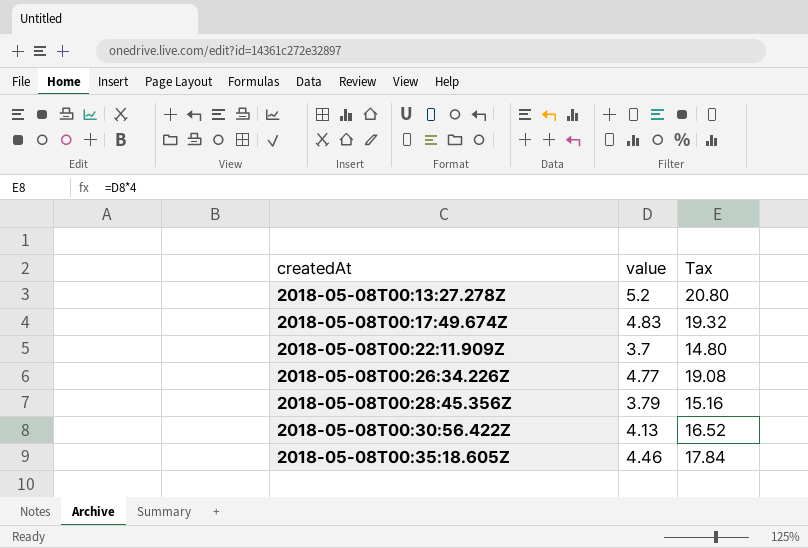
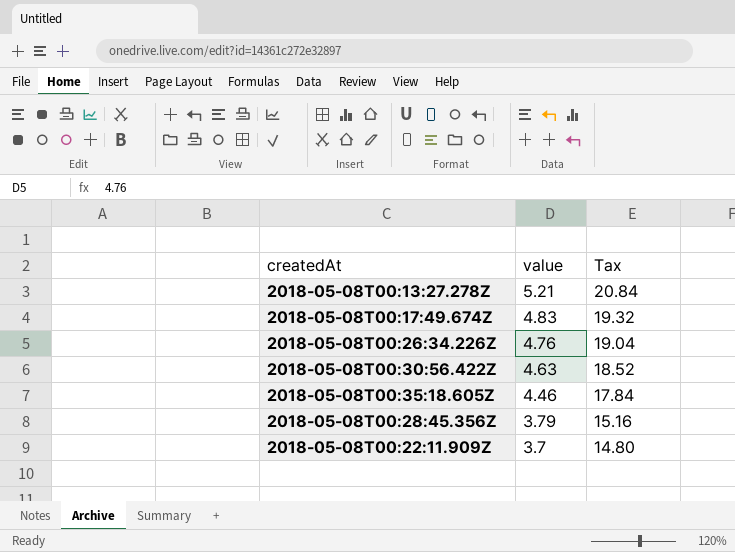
row order: createdAt ascending -> value descending
2018-05-08T00:13:27.278Z | value: 5.2 -> 5.21
2018-05-08T00:13:27.278Z | Tax: 20.80 -> 20.84
2018-05-08T00:26:34.226Z | value: 4.77 -> 4.76
2018-05-08T00:26:34.226Z | Tax: 19.08 -> 19.04
2018-05-08T00:30:56.422Z | value: 4.13 -> 4.63
2018-05-08T00:30:56.422Z | Tax: 16.52 -> 18.52

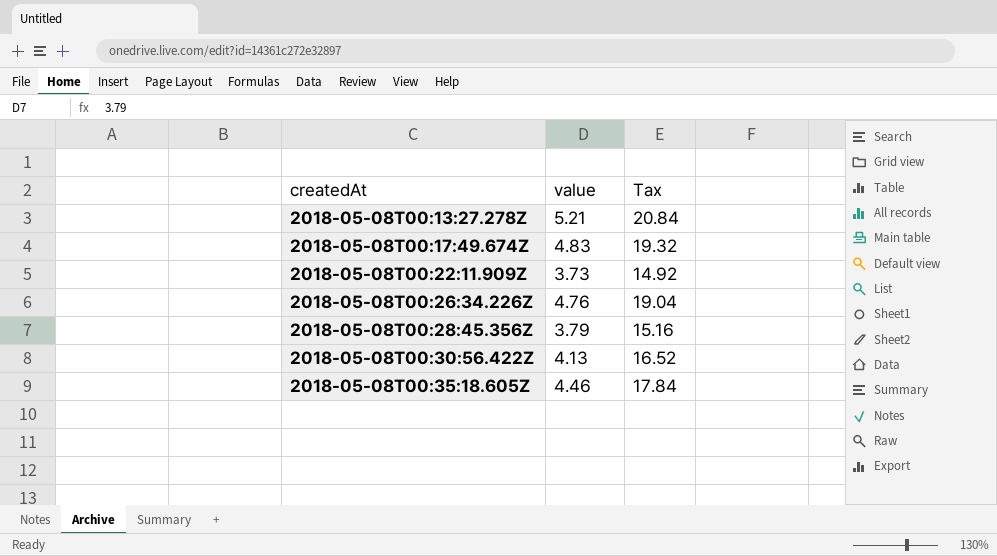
row order: value descending -> createdAt ascending
2018-05-08T00:22:11.909Z | value: 3.7 -> 3.73
2018-05-08T00:22:11.909Z | Tax: 14.80 -> 14.92
2018-05-08T00:30:56.422Z | value: 4.63 -> 4.13
2018-05-08T00:30:56.422Z | Tax: 18.52 -> 16.52

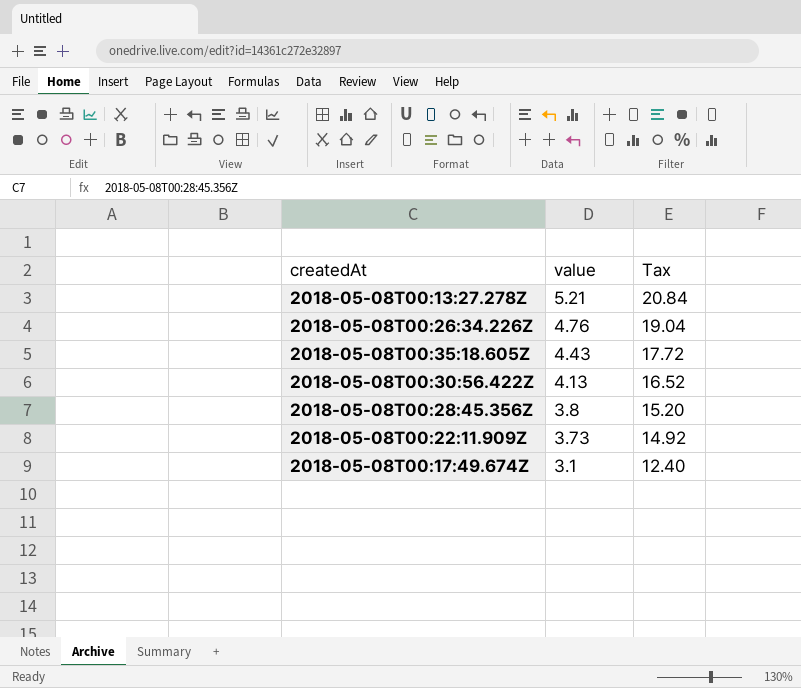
row order: createdAt ascending -> value descending
2018-05-08T00:35:18.605Z | value: 4.46 -> 4.43
2018-05-08T00:35:18.605Z | Tax: 17.84 -> 17.72
2018-05-08T00:28:45.356Z | value: 3.79 -> 3.8
2018-05-08T00:28:45.356Z | Tax: 15.16 -> 15.20
2018-05-08T00:17:49.674Z | value: 4.83 -> 3.1
2018-05-08T00:17:49.674Z | Tax: 19.32 -> 12.40

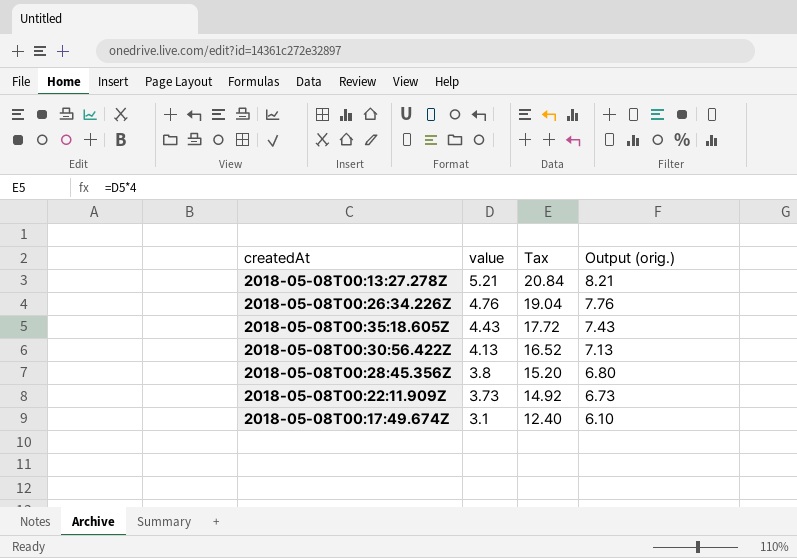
column Output (orig.) | formula: none -> [value] + 3

